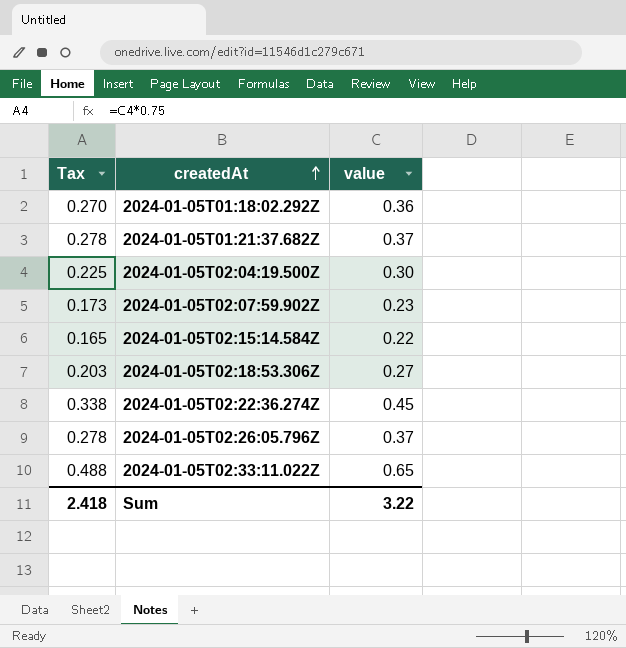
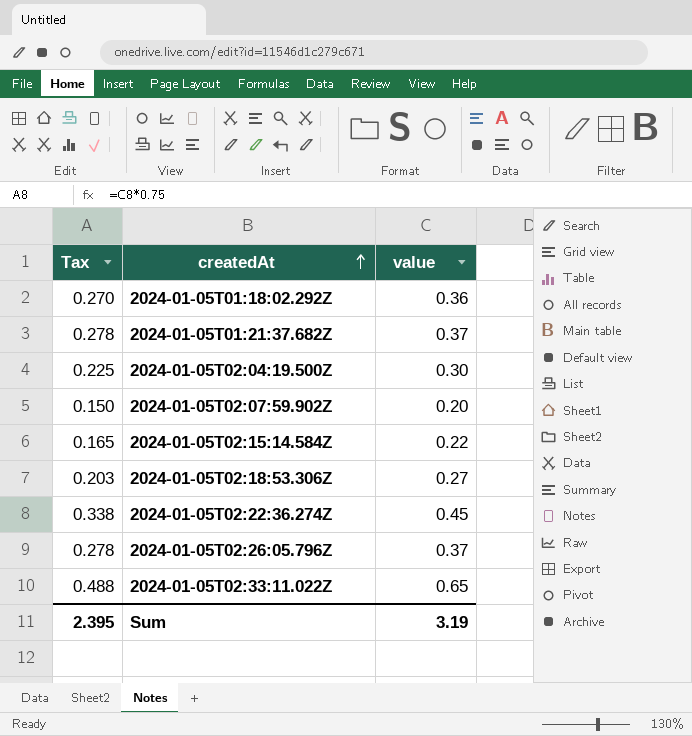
2024-01-05T02:07:59.902Z | Tax: 0.173 -> 0.150
2024-01-05T02:07:59.902Z | value: 0.23 -> 0.20
Sum | Tax: 2.418 -> 2.395
Sum | value: 3.22 -> 3.19

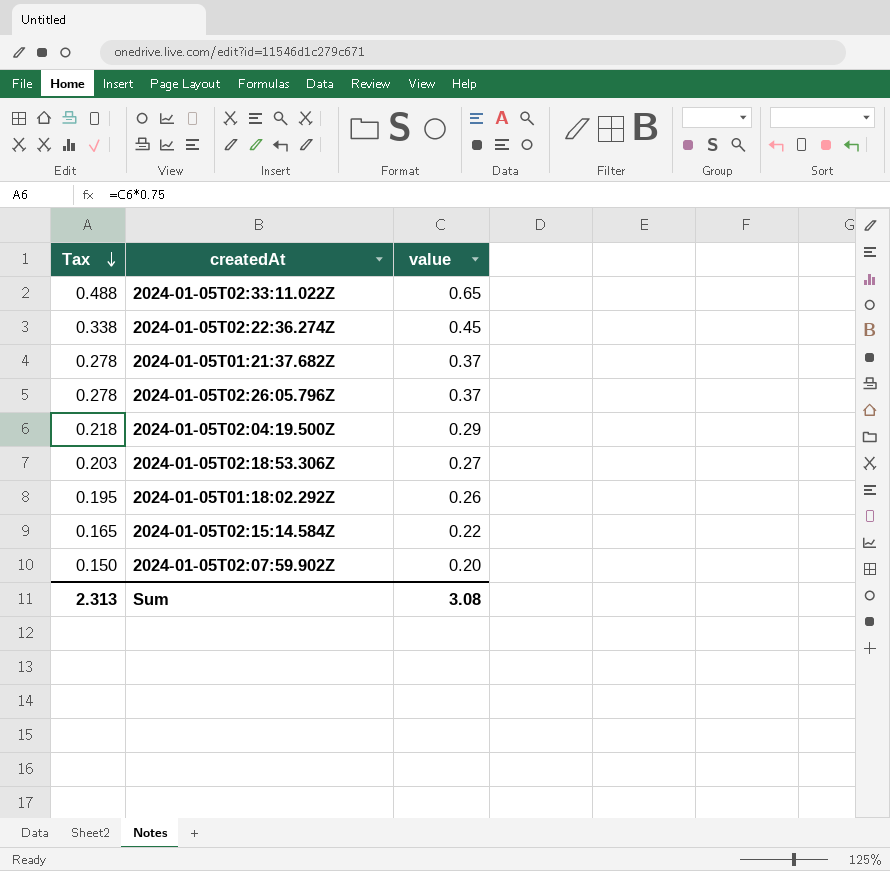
row order: createdAt ascending -> Tax descending
2024-01-05T02:04:19.500Z | Tax: 0.225 -> 0.218
2024-01-05T02:04:19.500Z | value: 0.30 -> 0.29
2024-01-05T01:18:02.292Z | Tax: 0.270 -> 0.195
2024-01-05T01:18:02.292Z | value: 0.36 -> 0.26
Sum | Tax: 2.395 -> 2.313
Sum | value: 3.19 -> 3.08

